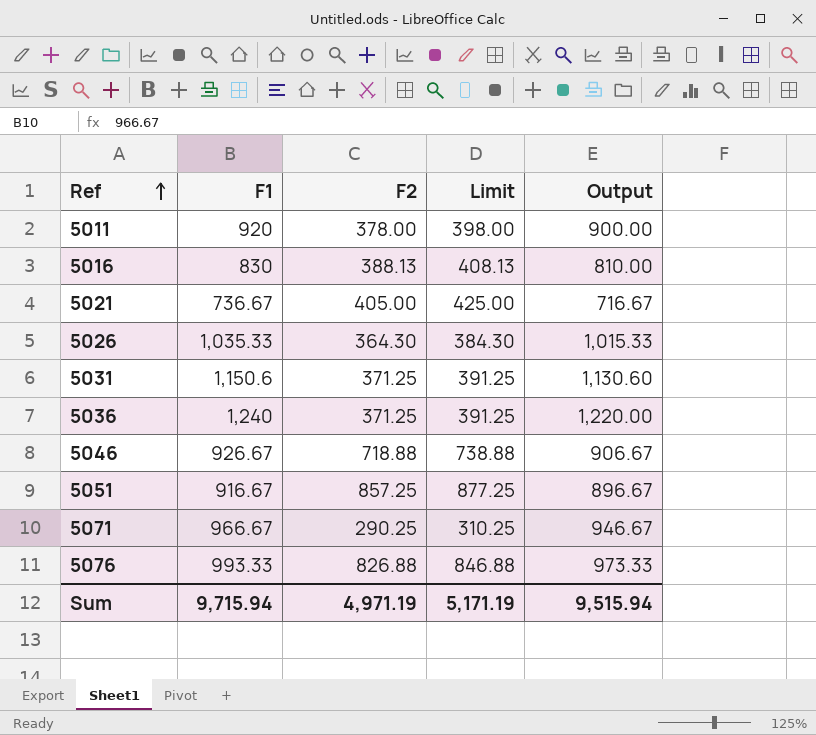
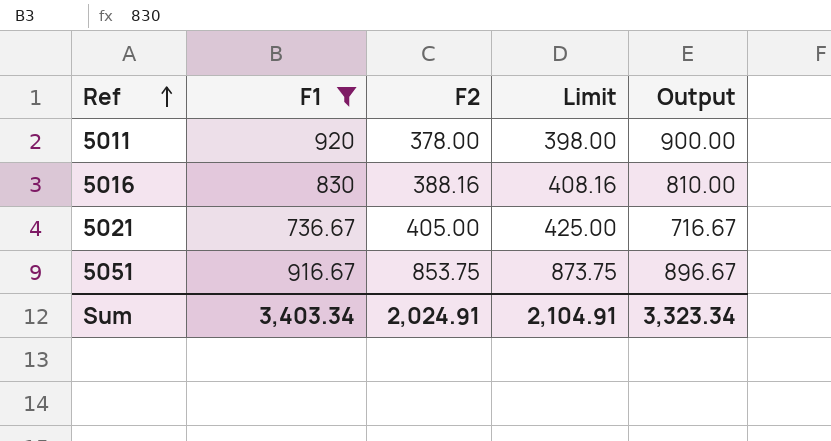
filter: none -> F1 <= 920
5016 | F2: 388.13 -> 388.16
5016 | Limit: 408.13 -> 408.16
5051 | F2: 857.25 -> 853.75
5051 | Limit: 877.25 -> 873.75
Sum | F1: 9,715.94 -> 3,403.34
Sum | F2: 4,971.19 -> 2,024.91
Sum | Limit: 5,171.19 -> 2,104.91
Sum | Output: 9,515.94 -> 3,323.34

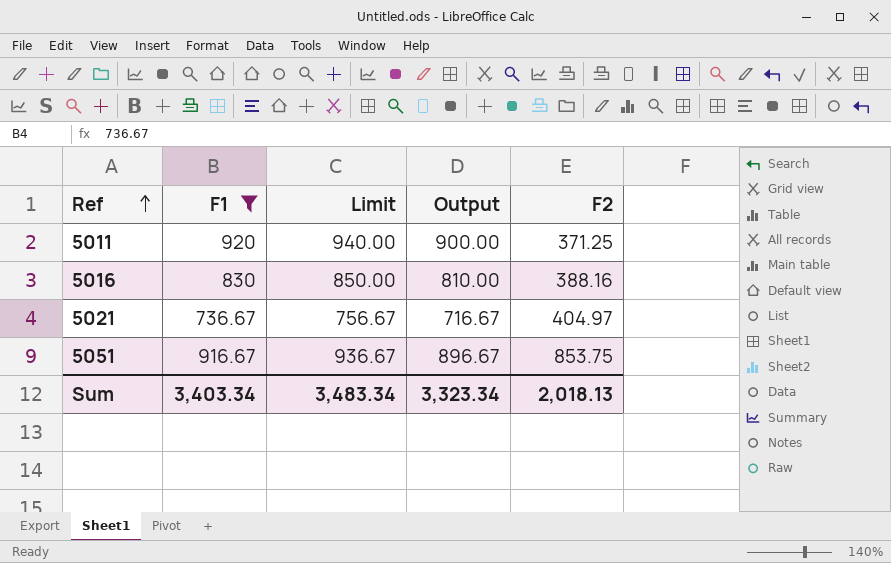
column Limit | formula: [F2] + 20 -> [F1] + 20
column F2 | position: 3 -> 5
5011 | F2: 378.00 -> 371.25
5021 | F2: 405.00 -> 404.97
Sum | Limit: 2,104.91 -> 3,483.34
Sum | F2: 2,024.91 -> 2,018.13

